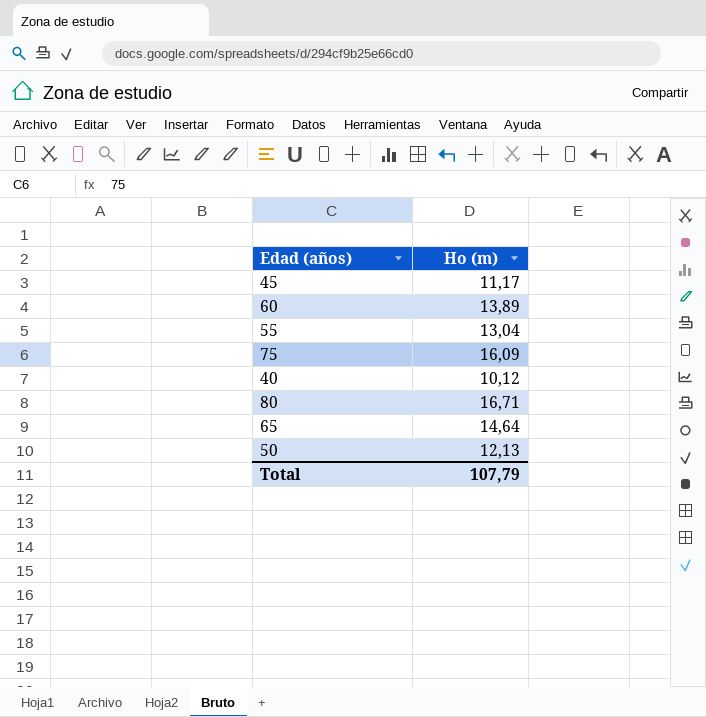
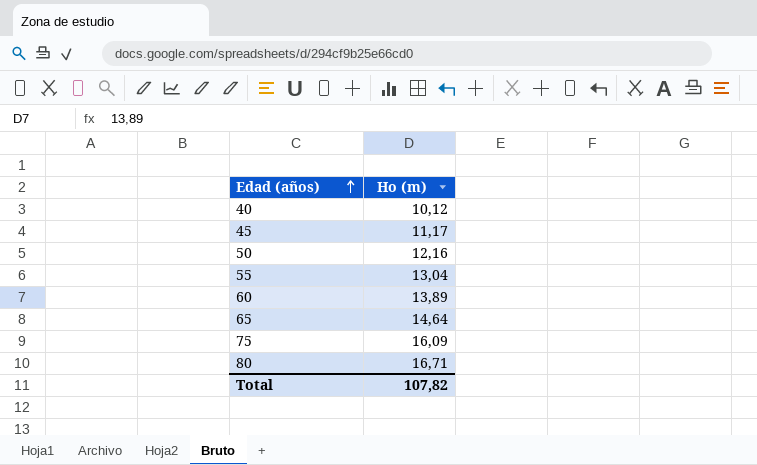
row order: none -> Edad (años) ascending
50 | Ho (m): 12,13 -> 12,16
Total | Ho (m): 107,79 -> 107,82

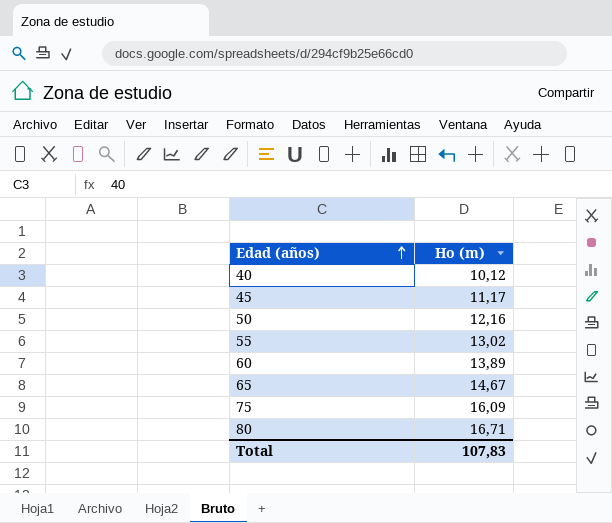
55 | Ho (m): 13,04 -> 13,02
65 | Ho (m): 14,64 -> 14,67
Total | Ho (m): 107,82 -> 107,83

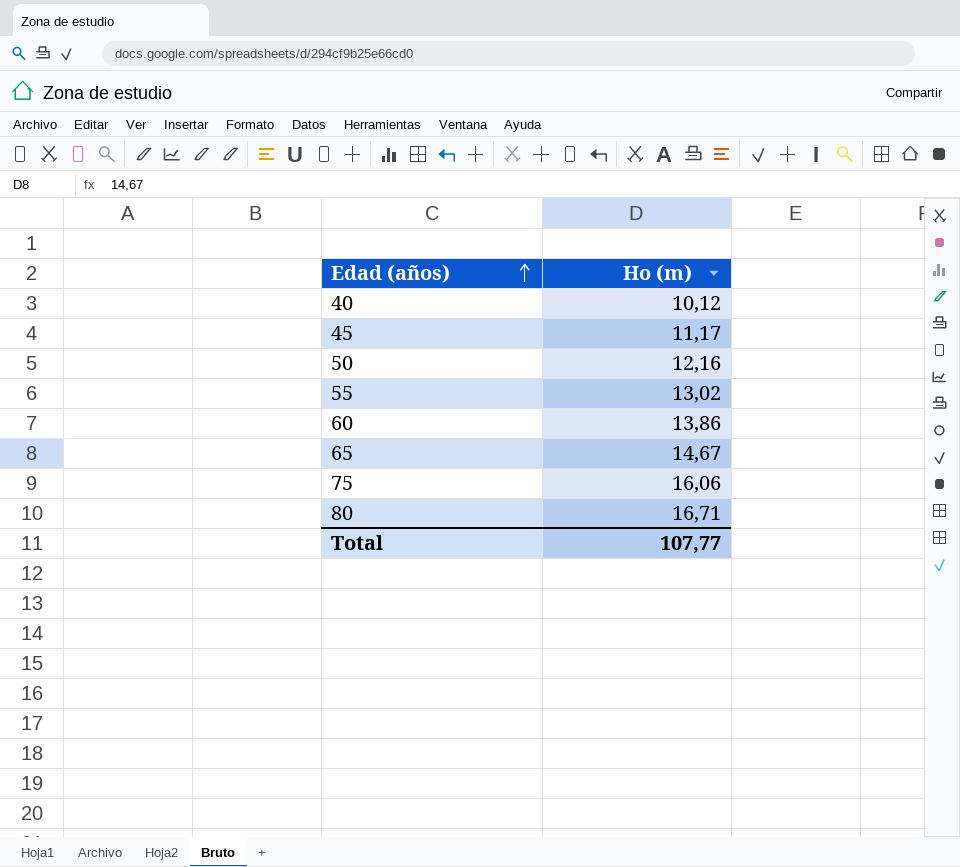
60 | Ho (m): 13,89 -> 13,86
75 | Ho (m): 16,09 -> 16,06
Total | Ho (m): 107,83 -> 107,77

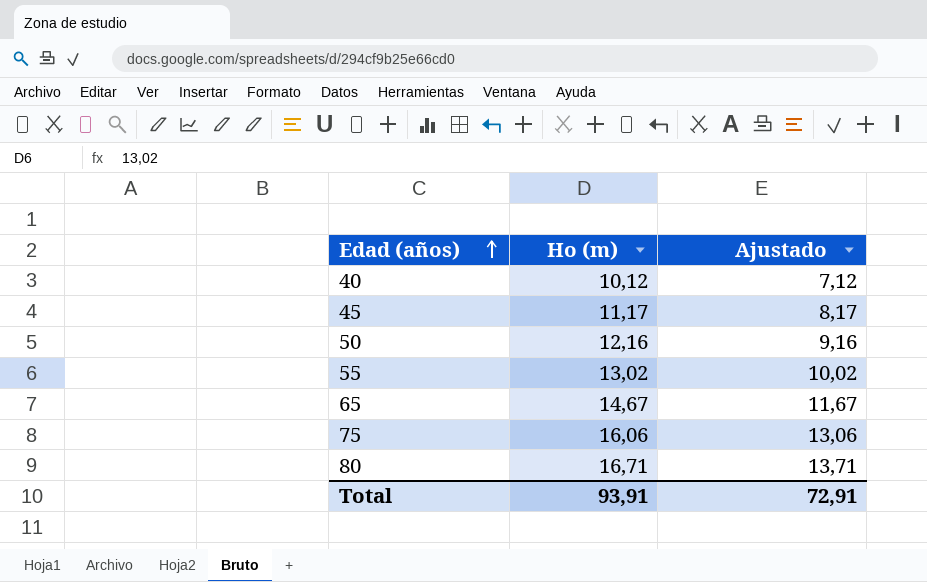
column Ajustado | formula: none -> [Ho (m)] - 3
row 60: 13,86 -> none
Total | Ho (m): 107,77 -> 93,91

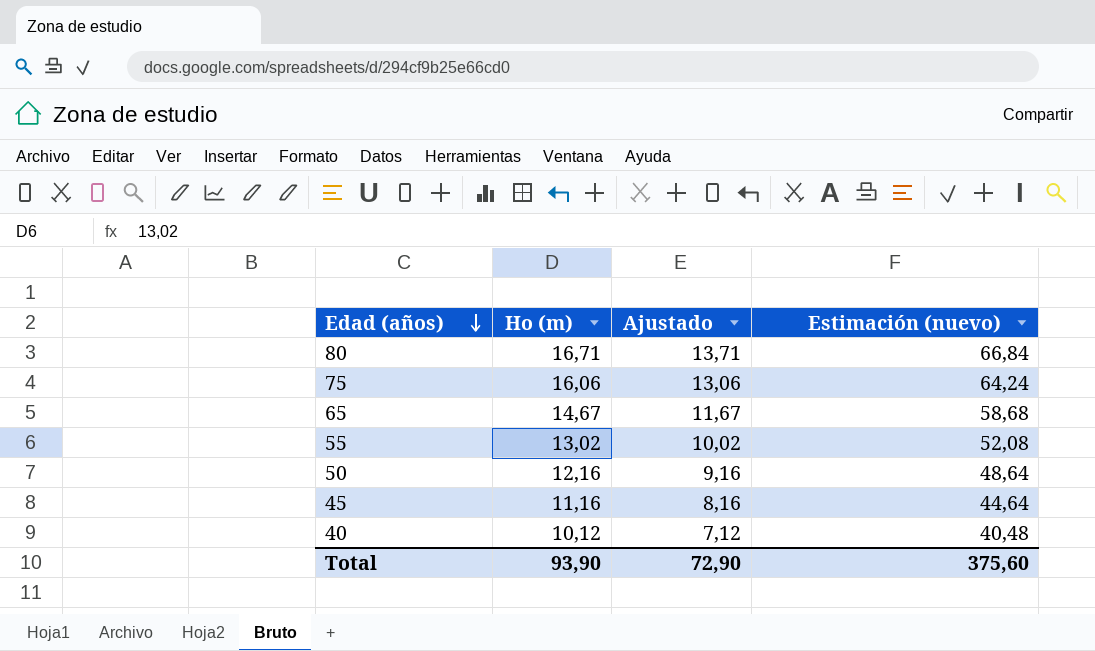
row order: Edad (años) ascending -> Edad (años) descending
column Estimación (nuevo) | formula: none -> [Ho (m)] * 4
45 | Ho (m): 11,17 -> 11,16
45 | Ajustado: 8,17 -> 8,16
Total | Ho (m): 93,91 -> 93,90
Total | Ajustado: 72,91 -> 72,90

